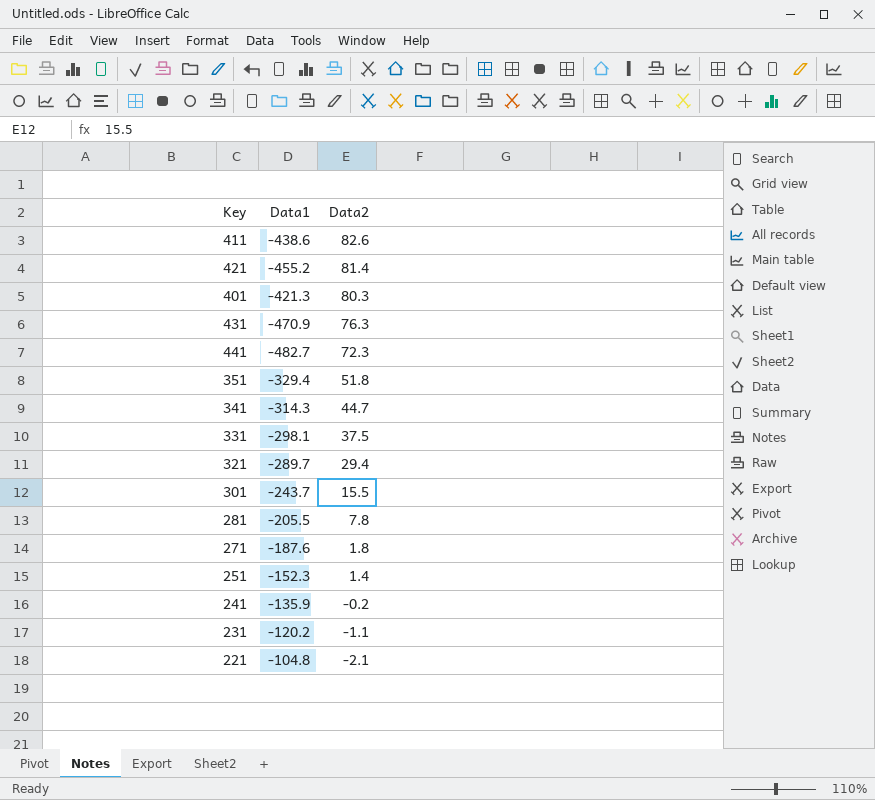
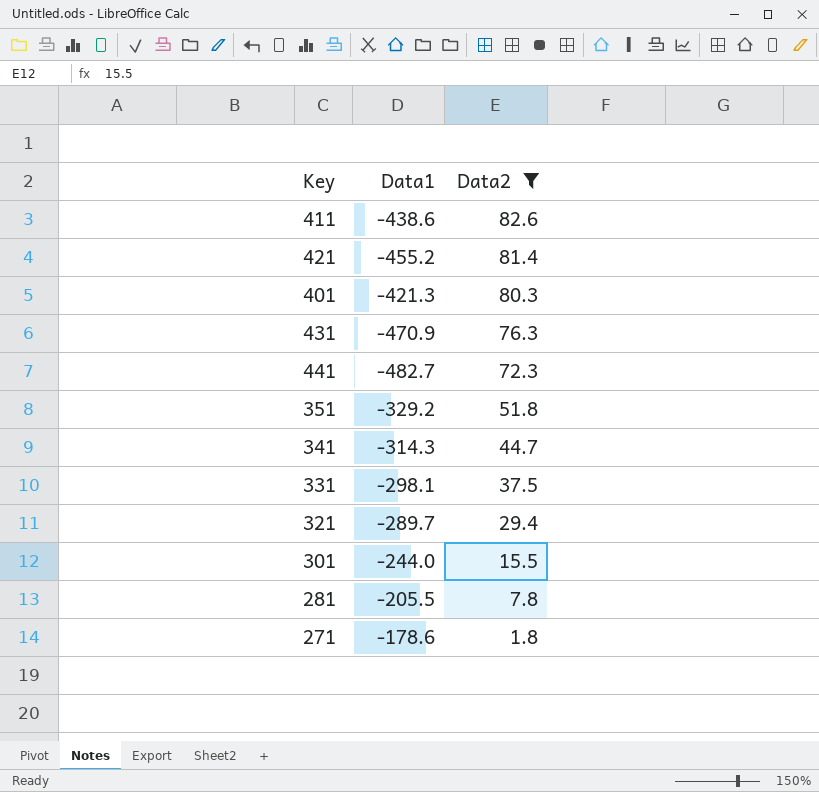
filter: none -> Data2 >= 1.8
351 | Data1: -329.4 -> -329.2
301 | Data1: -243.7 -> -244.0
271 | Data1: -187.6 -> -178.6

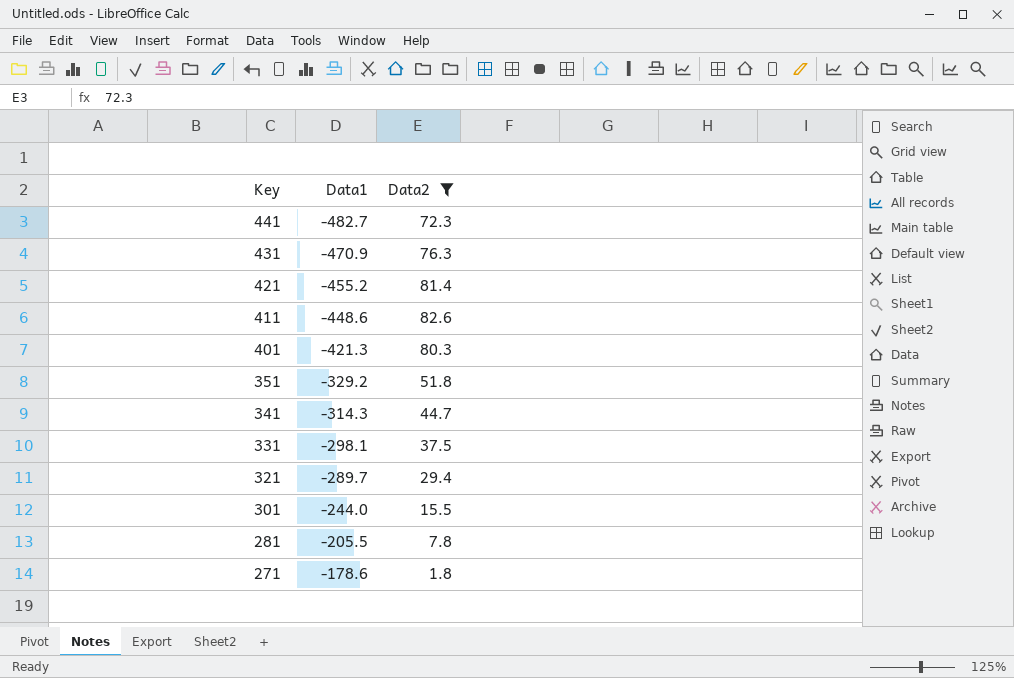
row order: Data2 descending -> Key descending
411 | Data1: -438.6 -> -448.6

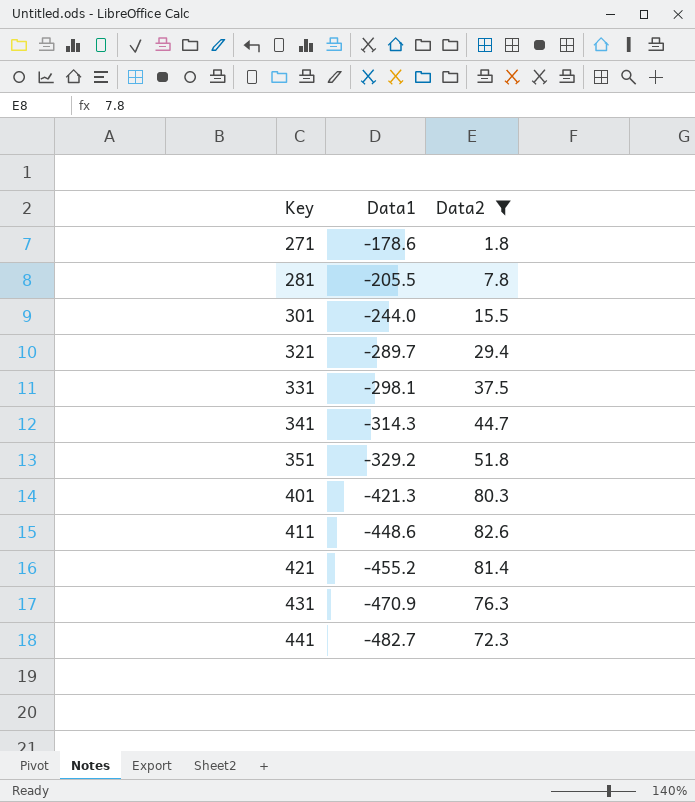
row order: Key descending -> Key ascending

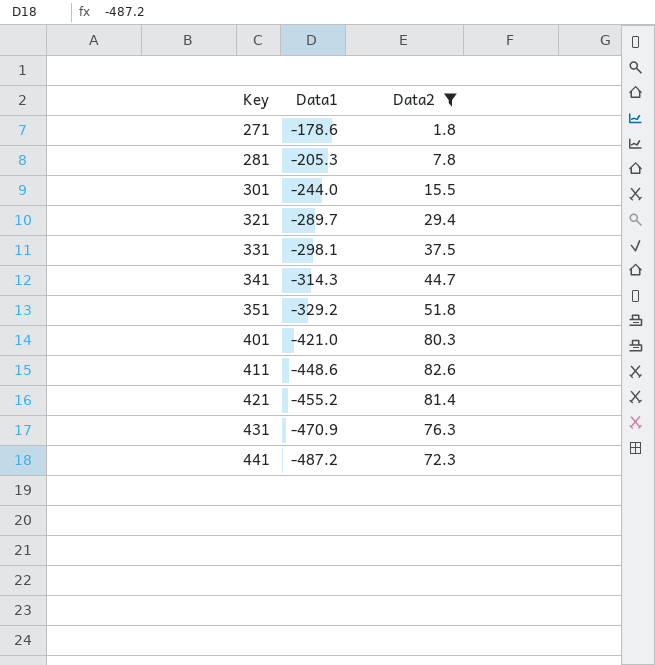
281 | Data1: -205.5 -> -205.3
401 | Data1: -421.3 -> -421.0
441 | Data1: -482.7 -> -487.2

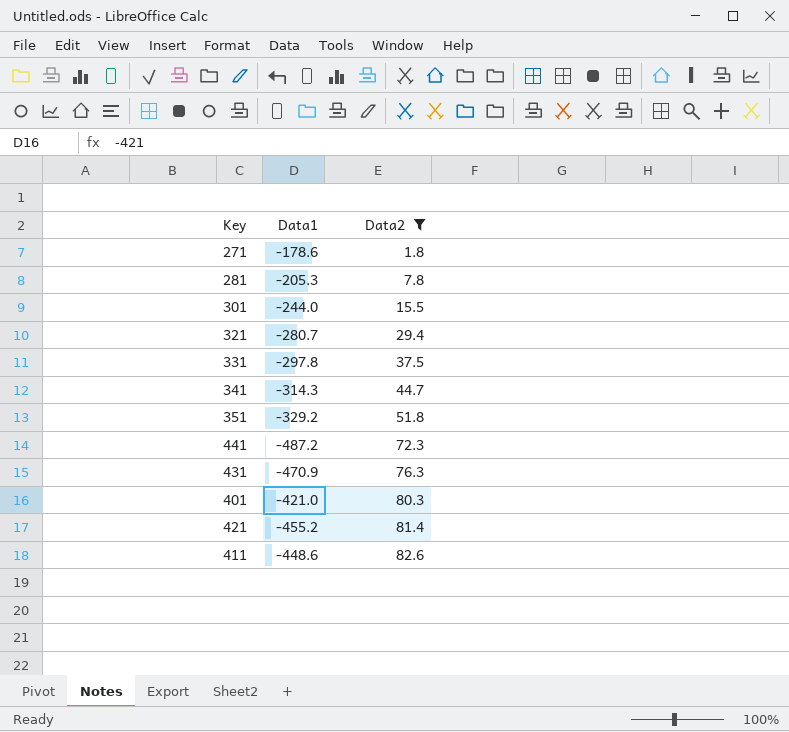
row order: Key ascending -> Data2 ascending
321 | Data1: -289.7 -> -280.7
331 | Data1: -298.1 -> -297.8

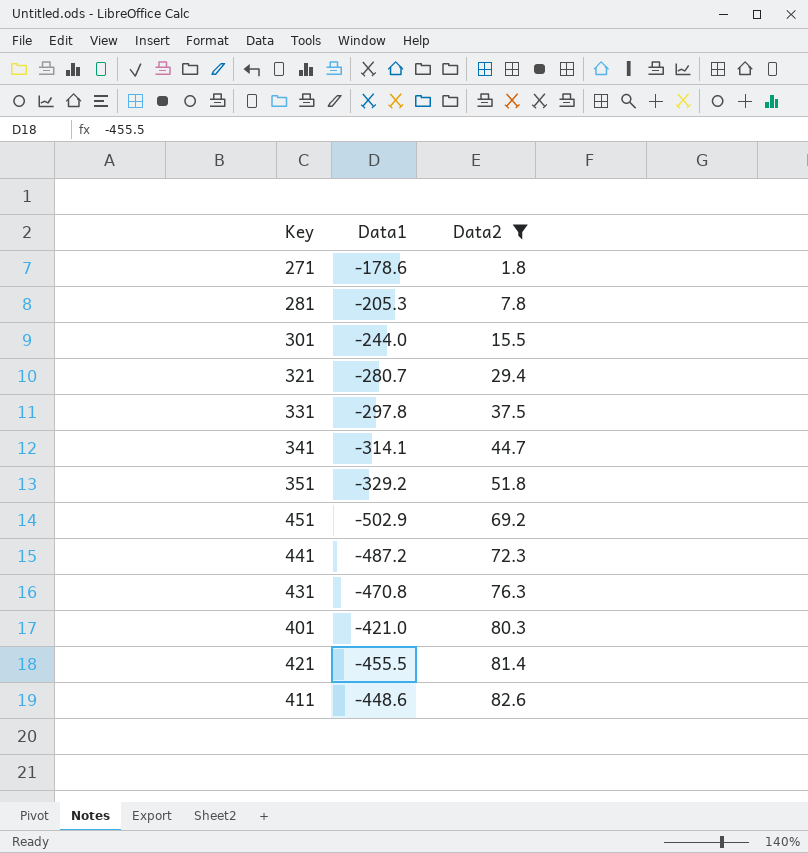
341 | Data1: -314.3 -> -314.1
row 451: none -> -502.9 | 69.2
431 | Data1: -470.9 -> -470.8
421 | Data1: -455.2 -> -455.5

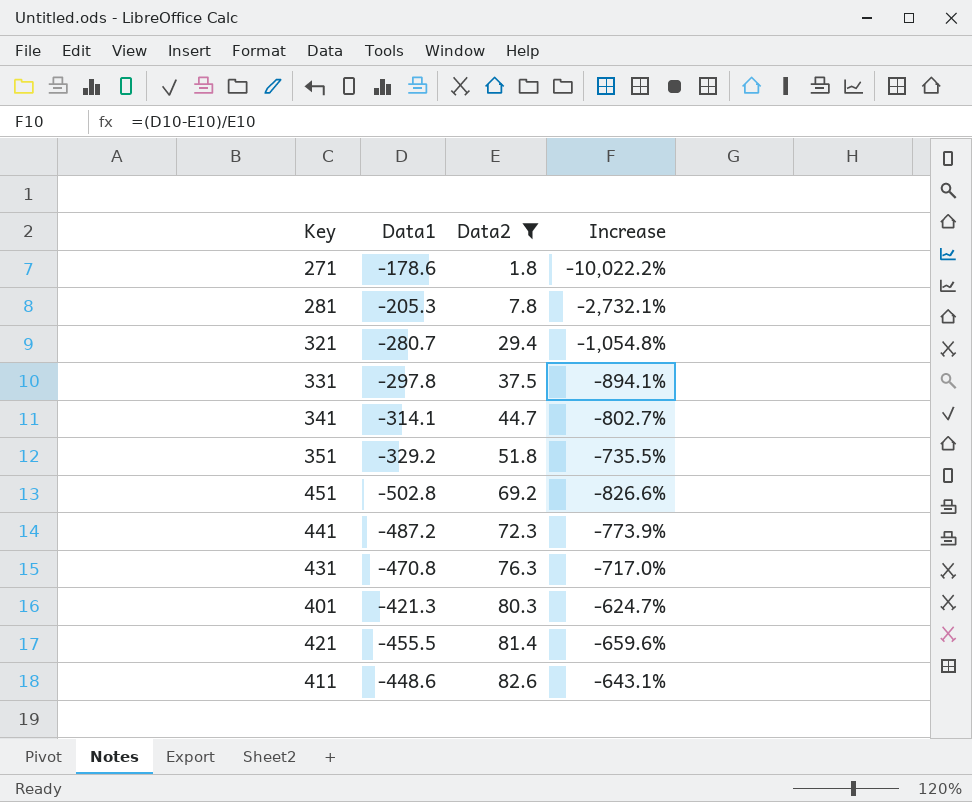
column Increase | formula: none -> ([Data1] - [Data2]) / [Data2]
row 301: -244.0 | 15.5 -> none
451 | Data1: -502.9 -> -502.8
401 | Data1: -421.0 -> -421.3

